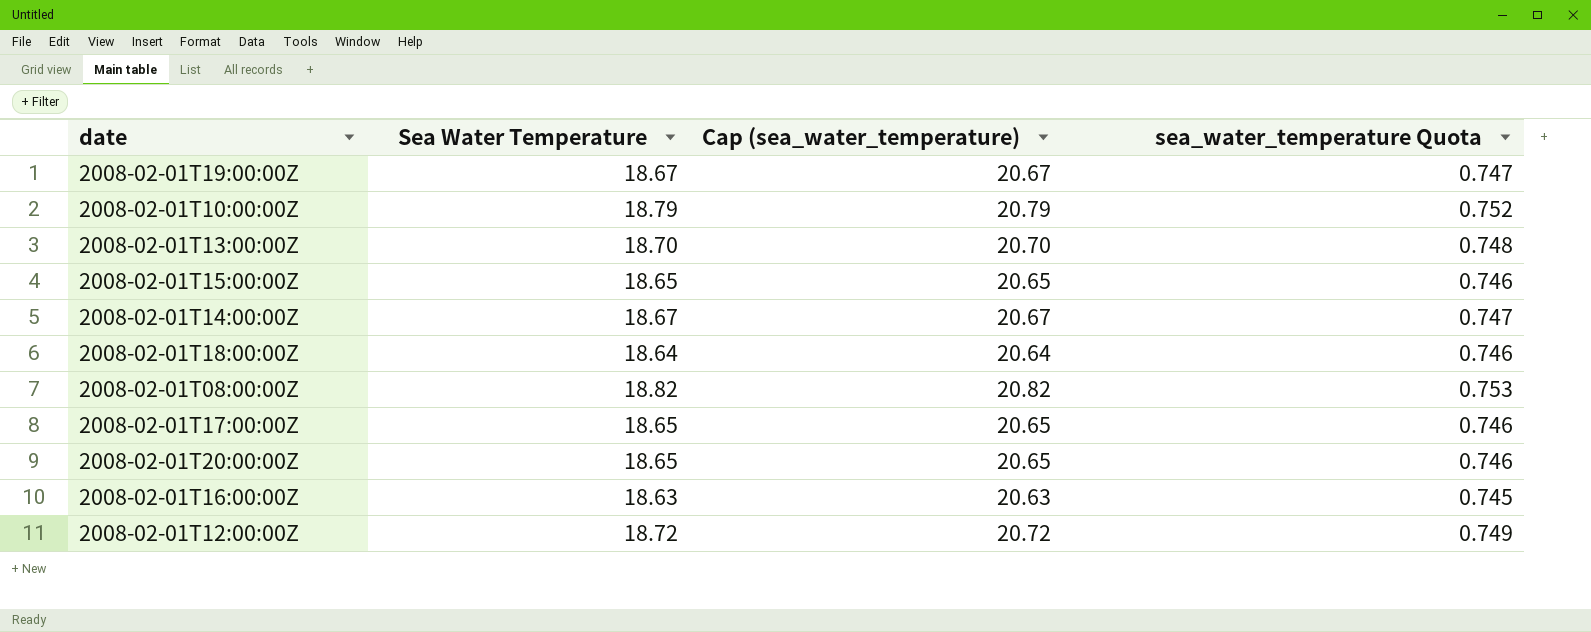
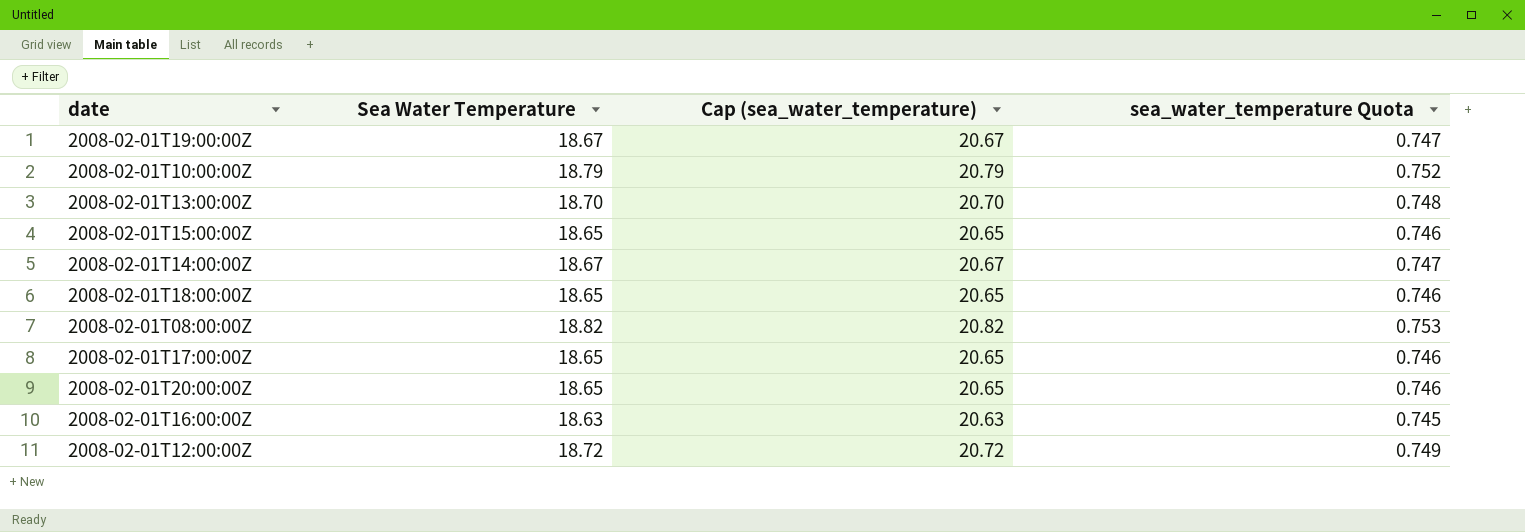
2008-02-01T18:00:00Z | Sea Water Temperature: 18.64 -> 18.65
2008-02-01T18:00:00Z | Cap (sea_water_temperature): 20.64 -> 20.65

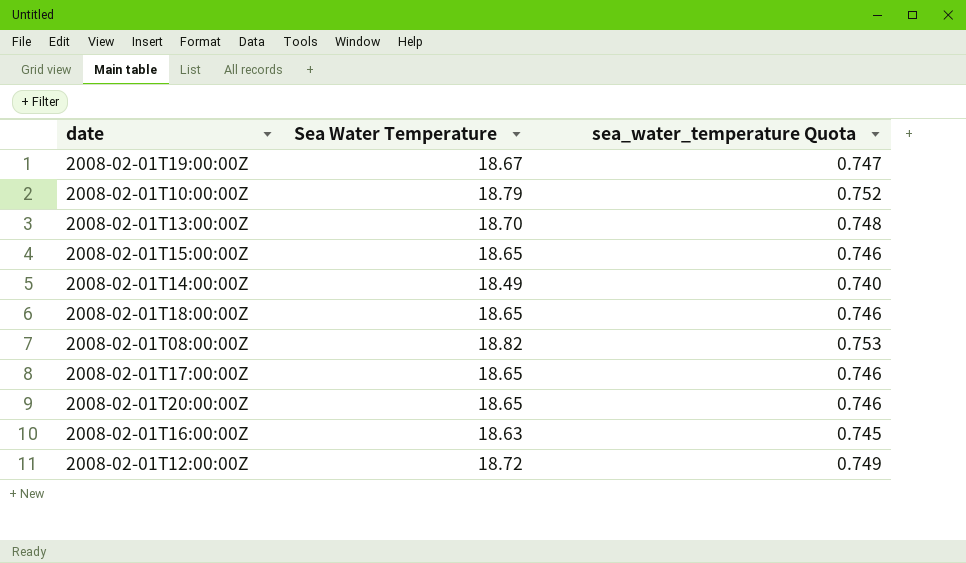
column Cap (sea_water_temperature) | formula: [Sea Water Temperature] + 2 -> none
2008-02-01T14:00:00Z | Sea Water Temperature: 18.67 -> 18.49
2008-02-01T14:00:00Z | sea_water_temperature Quota: 0.747 -> 0.740

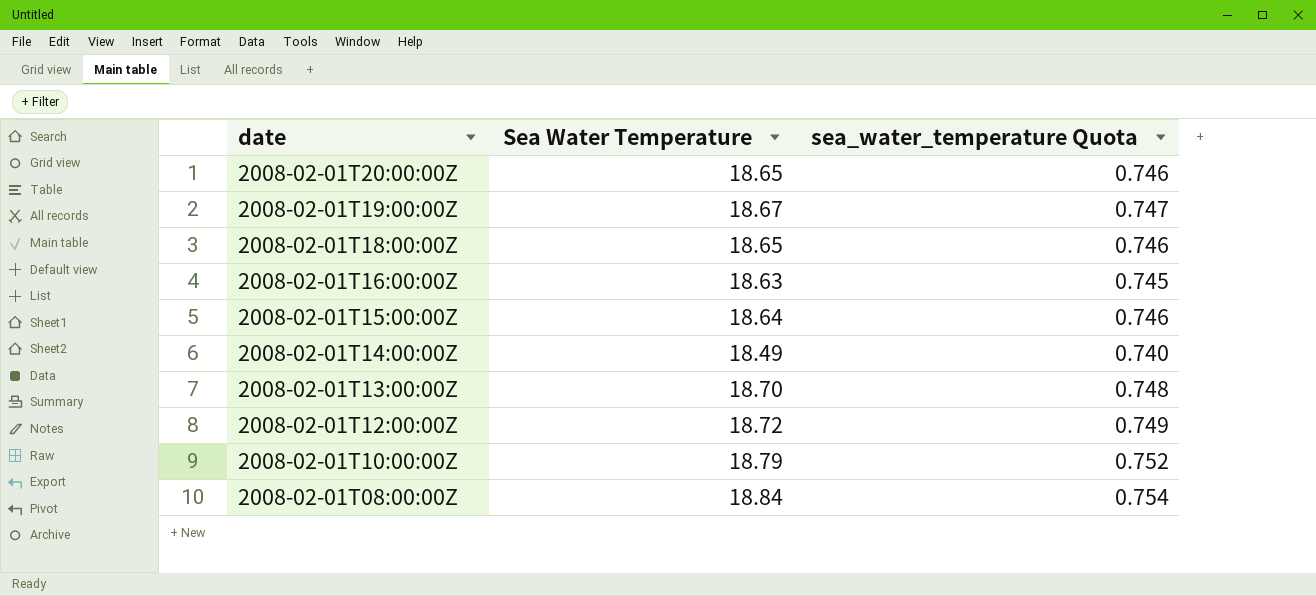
row order: none -> date descending
row 2008-02-01T17:00:00Z: 18.65 | 0.746 -> none
2008-02-01T15:00:00Z | Sea Water Temperature: 18.65 -> 18.64
2008-02-01T08:00:00Z | Sea Water Temperature: 18.82 -> 18.84
2008-02-01T08:00:00Z | sea_water_temperature Quota: 0.753 -> 0.754

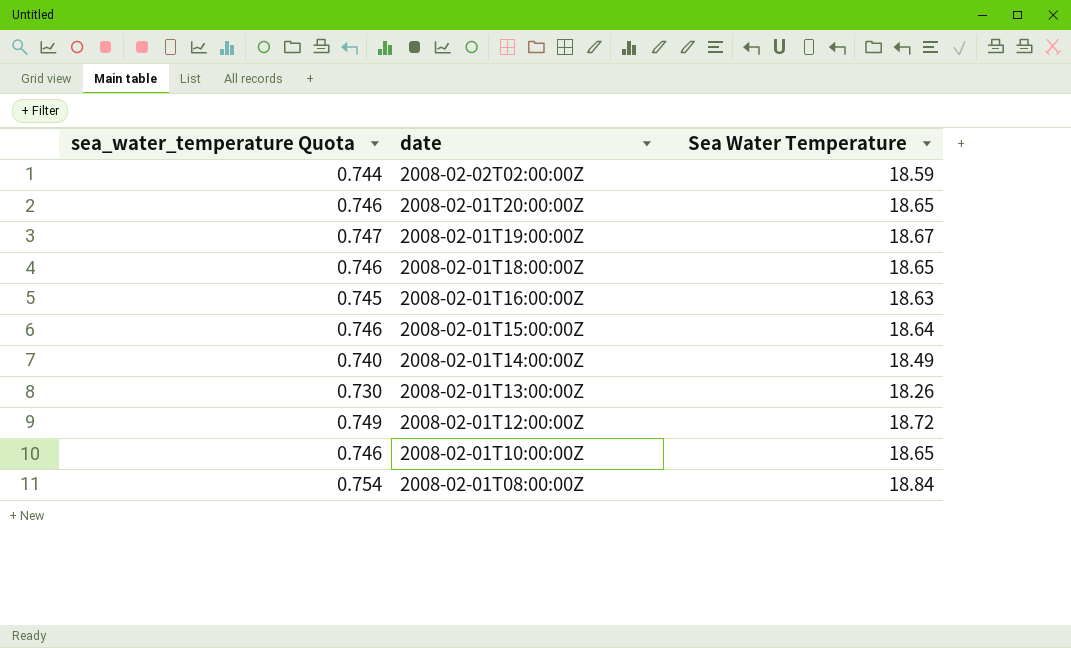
column sea_water_temperature Quota | position: 3 -> 1
row 2008-02-02T02:00:00Z: none -> 0.744 | 18.59
2008-02-01T13:00:00Z | sea_water_temperature Quota: 0.748 -> 0.730
2008-02-01T13:00:00Z | Sea Water Temperature: 18.70 -> 18.26
2008-02-01T10:00:00Z | sea_water_temperature Quota: 0.752 -> 0.746
2008-02-01T10:00:00Z | Sea Water Temperature: 18.79 -> 18.65

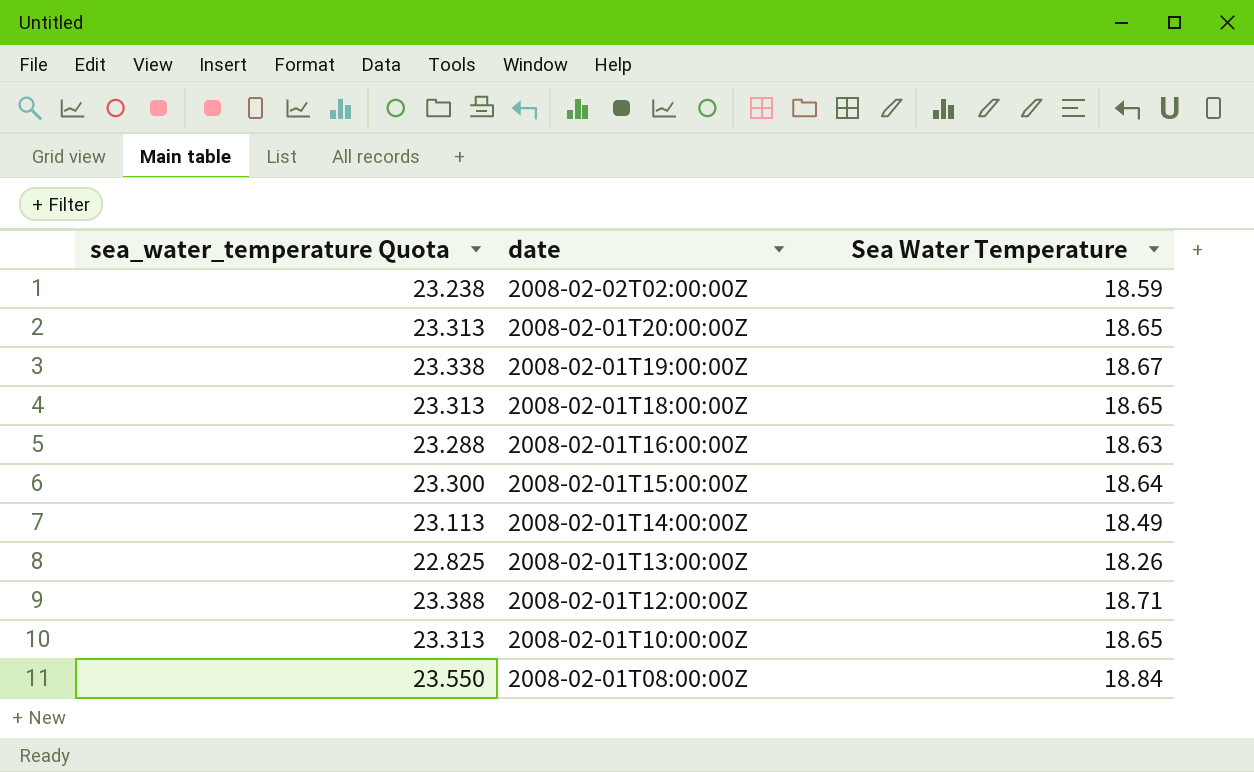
column sea_water_temperature Quota | formula: [Sea Water Temperature] * 0.04 -> [Sea Water Temperature] * 1.25
2008-02-01T12:00:00Z | Sea Water Temperature: 18.72 -> 18.71

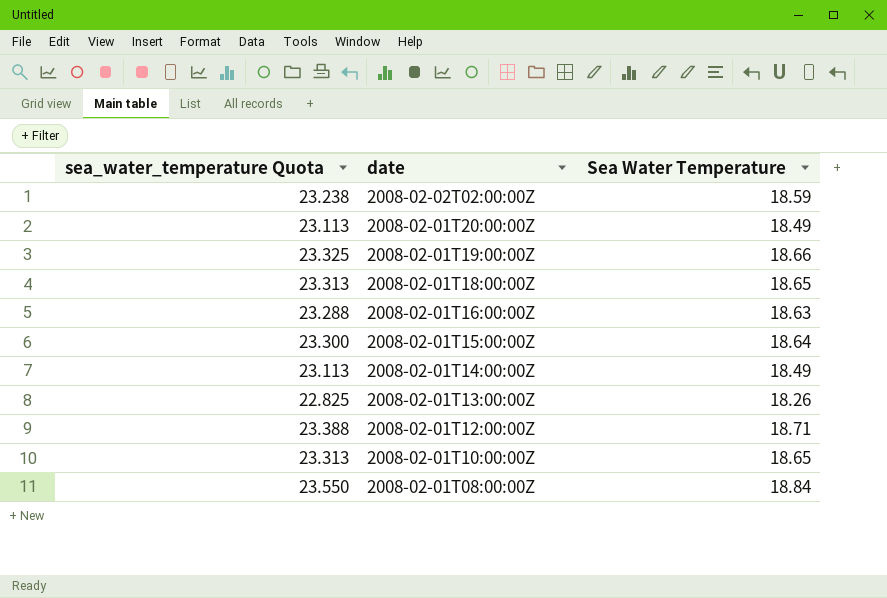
2008-02-01T20:00:00Z | sea_water_temperature Quota: 23.313 -> 23.113
2008-02-01T20:00:00Z | Sea Water Temperature: 18.65 -> 18.49
2008-02-01T19:00:00Z | sea_water_temperature Quota: 23.338 -> 23.325
2008-02-01T19:00:00Z | Sea Water Temperature: 18.67 -> 18.66

